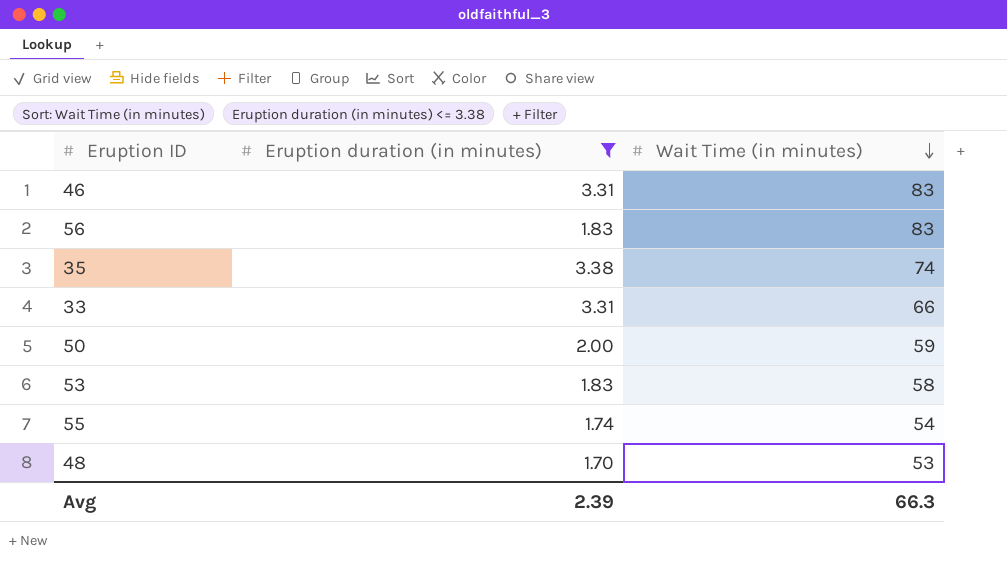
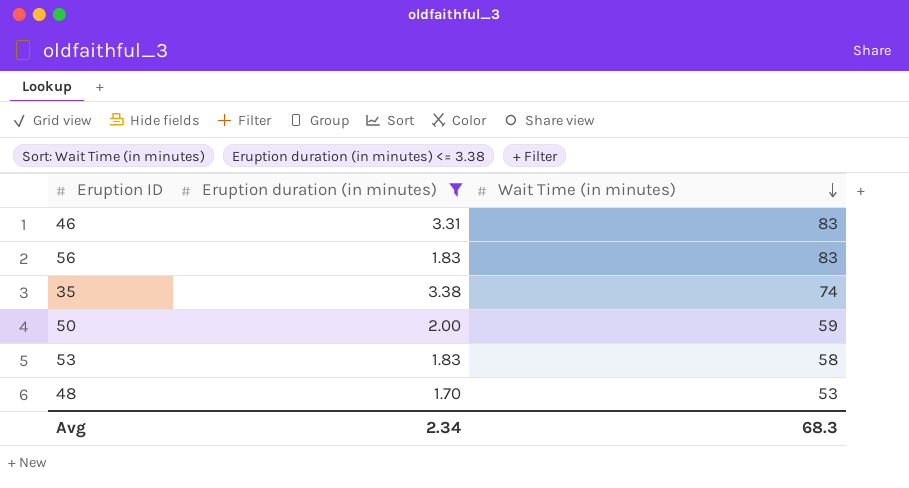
row 33: 3.31 | 66 -> none
row 55: 1.74 | 54 -> none
Avg | Eruption duration (in minutes): 2.39 -> 2.34
Avg | Wait Time (in minutes): 66.3 -> 68.3

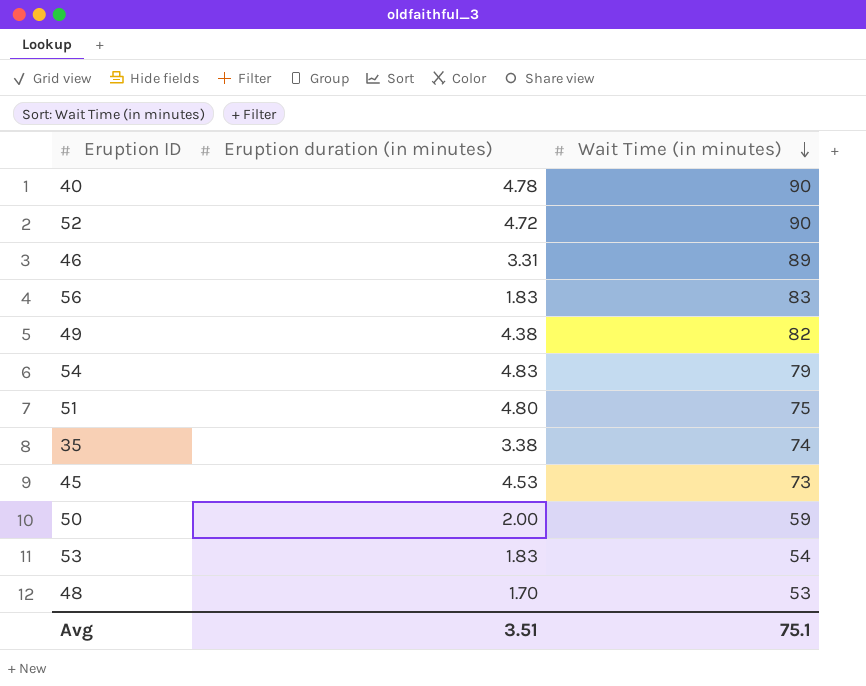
filter: Eruption duration (in minutes) <= 3.38 -> none
46 | Wait Time (in minutes): 83 -> 89
53 | Wait Time (in minutes): 58 -> 54
Avg | Eruption duration (in minutes): 2.34 -> 3.51
Avg | Wait Time (in minutes): 68.3 -> 75.1

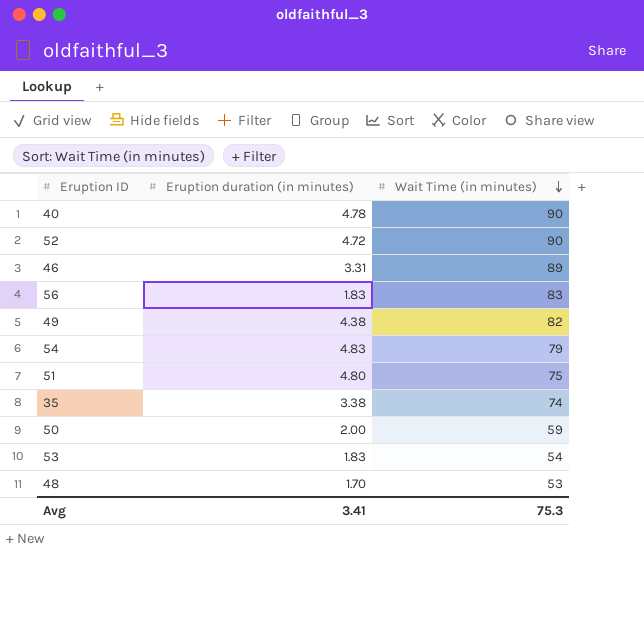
row 45: 4.53 | 73 -> none
Avg | Eruption duration (in minutes): 3.51 -> 3.41
Avg | Wait Time (in minutes): 75.1 -> 75.3

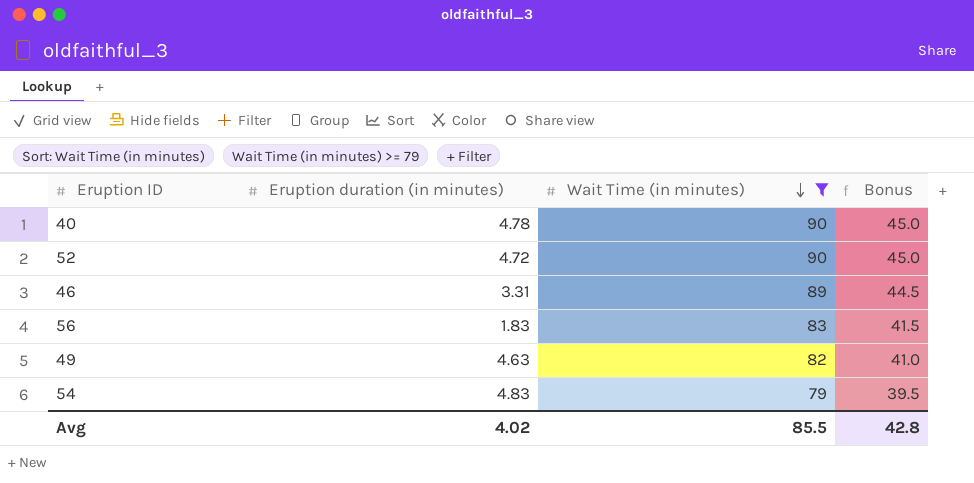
filter: none -> Wait Time (in minutes) >= 79
column Bonus | formula: none -> [Wait Time (in minutes)] * 0.5
49 | Eruption duration (in minutes): 4.38 -> 4.63
Avg | Eruption duration (in minutes): 3.41 -> 4.02
Avg | Wait Time (in minutes): 75.3 -> 85.5

